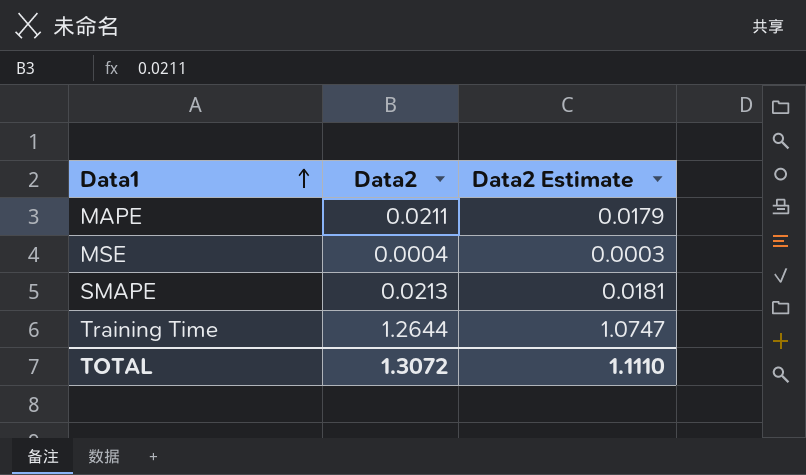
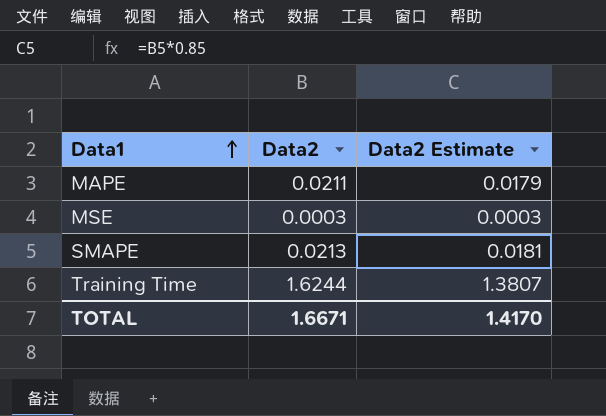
MSE | Data2: 0.0004 -> 0.0003
Training Time | Data2: 1.2644 -> 1.6244
Training Time | Data2 Estimate: 1.0747 -> 1.3807
TOTAL | Data2: 1.3072 -> 1.6671
TOTAL | Data2 Estimate: 1.1110 -> 1.4170

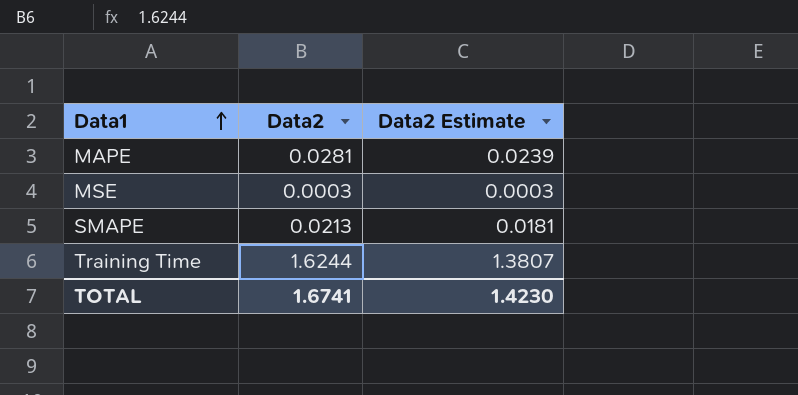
MAPE | Data2: 0.0211 -> 0.0281
MAPE | Data2 Estimate: 0.0179 -> 0.0239
TOTAL | Data2: 1.6671 -> 1.6741
TOTAL | Data2 Estimate: 1.4170 -> 1.4230

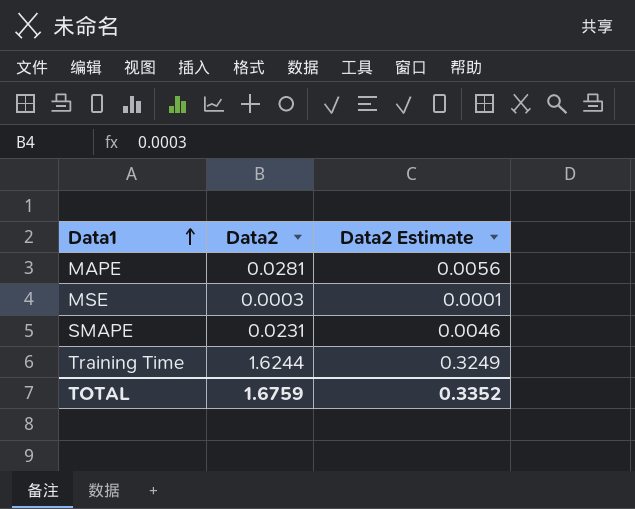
column Data2 Estimate | formula: [Data2] * 0.85 -> [Data2] * 0.2
SMAPE | Data2: 0.0213 -> 0.0231
TOTAL | Data2: 1.6741 -> 1.6759
TOTAL | Data2 Estimate: 1.4230 -> 0.3352

